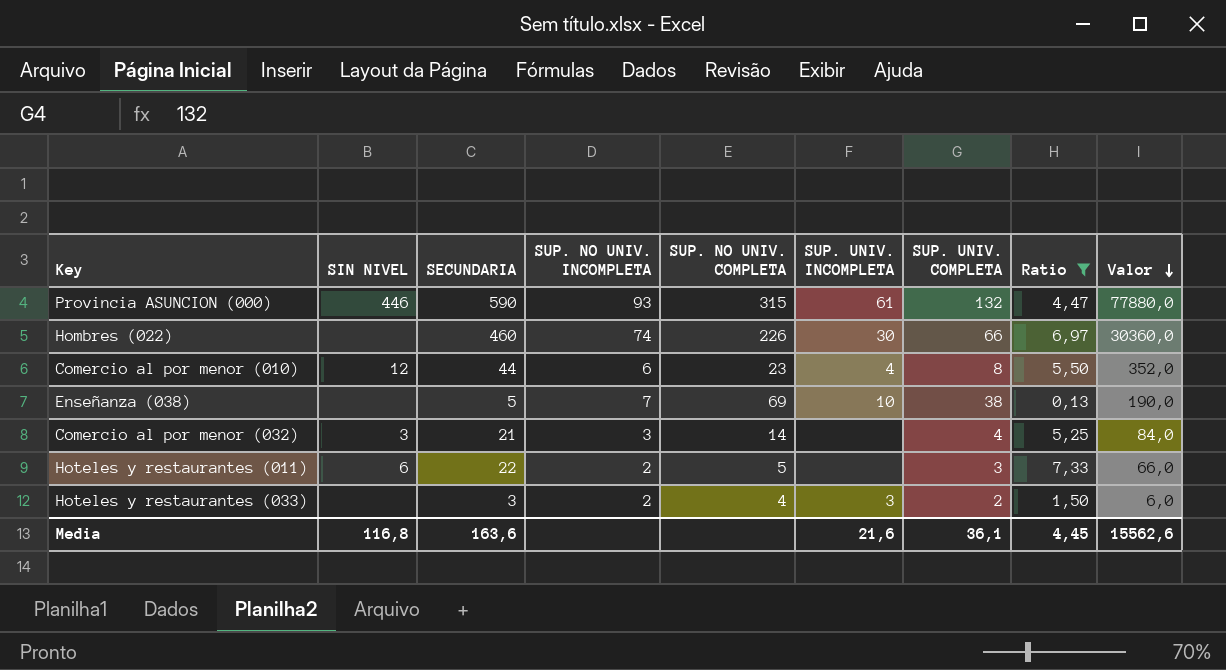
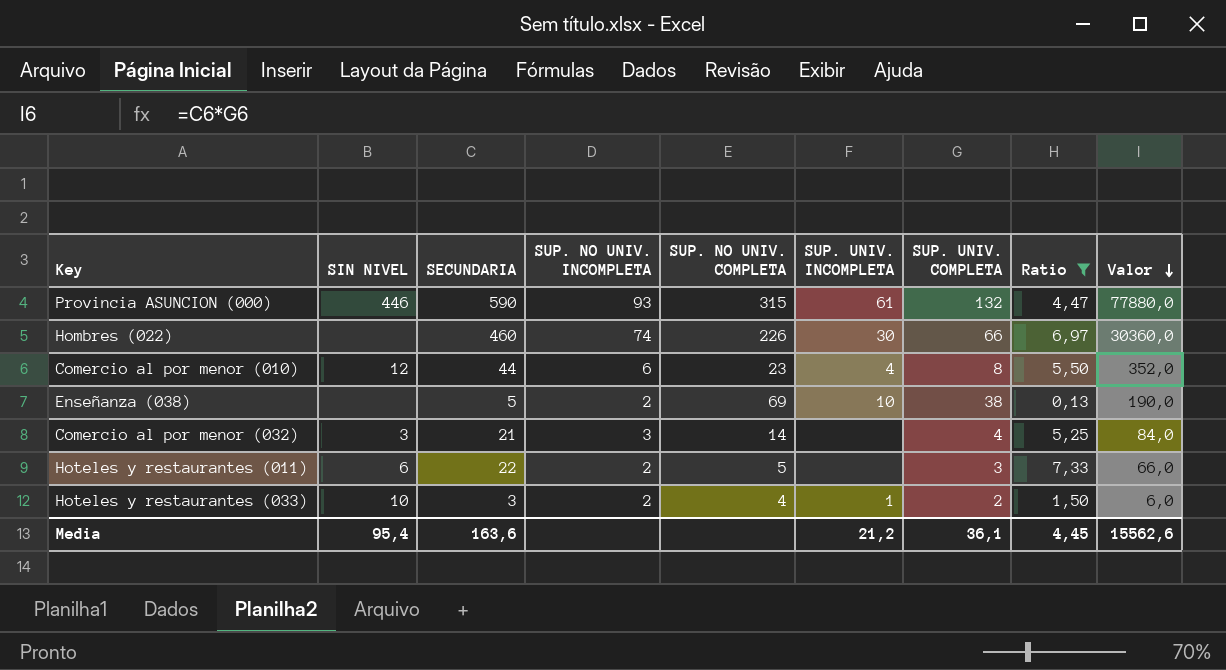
Enseñanza (038) | SUP. NO UNIV. INCOMPLETA: 7 -> 2
Hoteles y restaurantes (033) | SIN NIVEL: none -> 10
Hoteles y restaurantes (033) | SUP. UNIV. INCOMPLETA: 3 -> 1
Media | SIN NIVEL: 116,8 -> 95,4
Media | SUP. UNIV. INCOMPLETA: 21,6 -> 21,2

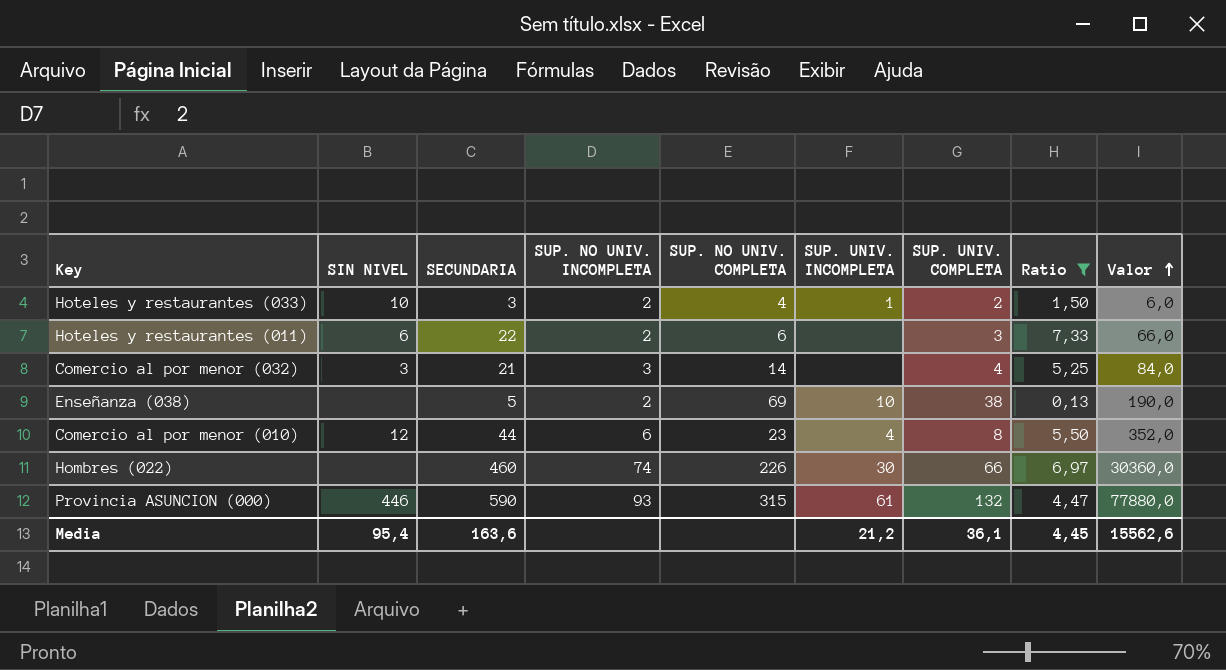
row order: Valor descending -> Valor ascending
Hoteles y restaurantes (011) | SUP. NO UNIV. COMPLETA: 5 -> 6

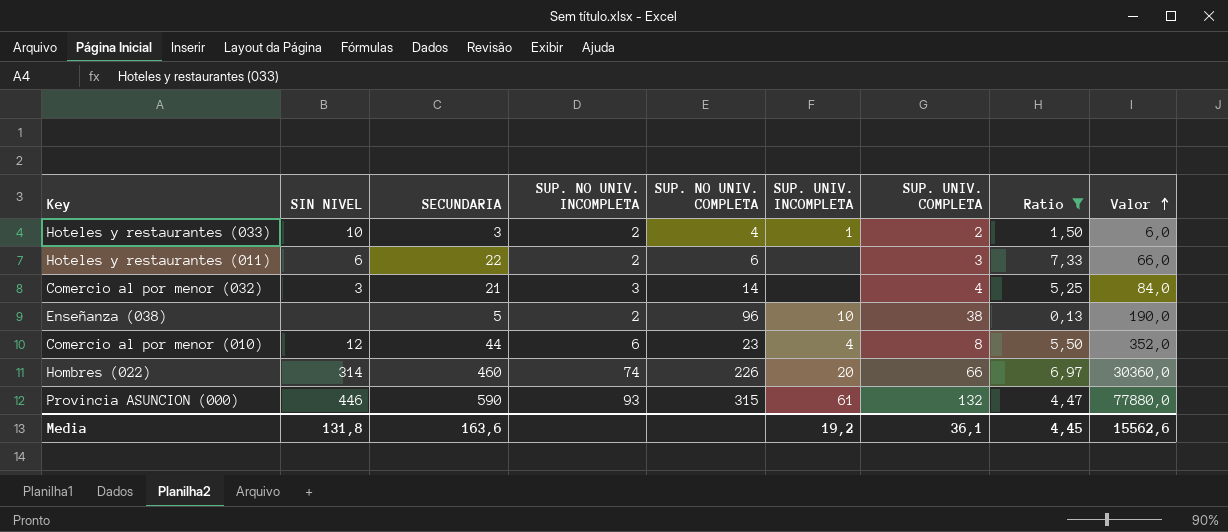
Enseñanza (038) | SUP. NO UNIV. COMPLETA: 69 -> 96
Hombres (022) | SIN NIVEL: none -> 314
Hombres (022) | SUP. UNIV. INCOMPLETA: 30 -> 20
Media | SIN NIVEL: 95,4 -> 131,8
Media | SUP. UNIV. INCOMPLETA: 21,2 -> 19,2

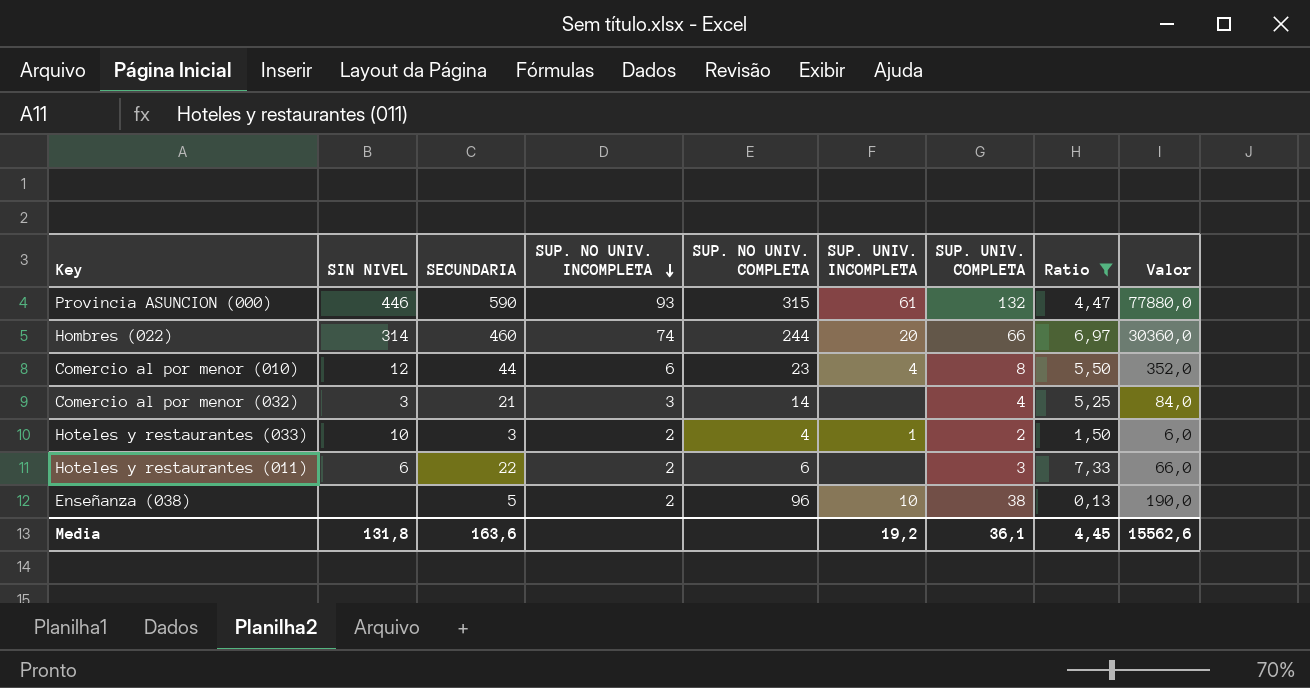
row order: Valor ascending -> SUP. NO UNIV. INCOMPLETA descending
Hombres (022) | SUP. NO UNIV. COMPLETA: 226 -> 244

